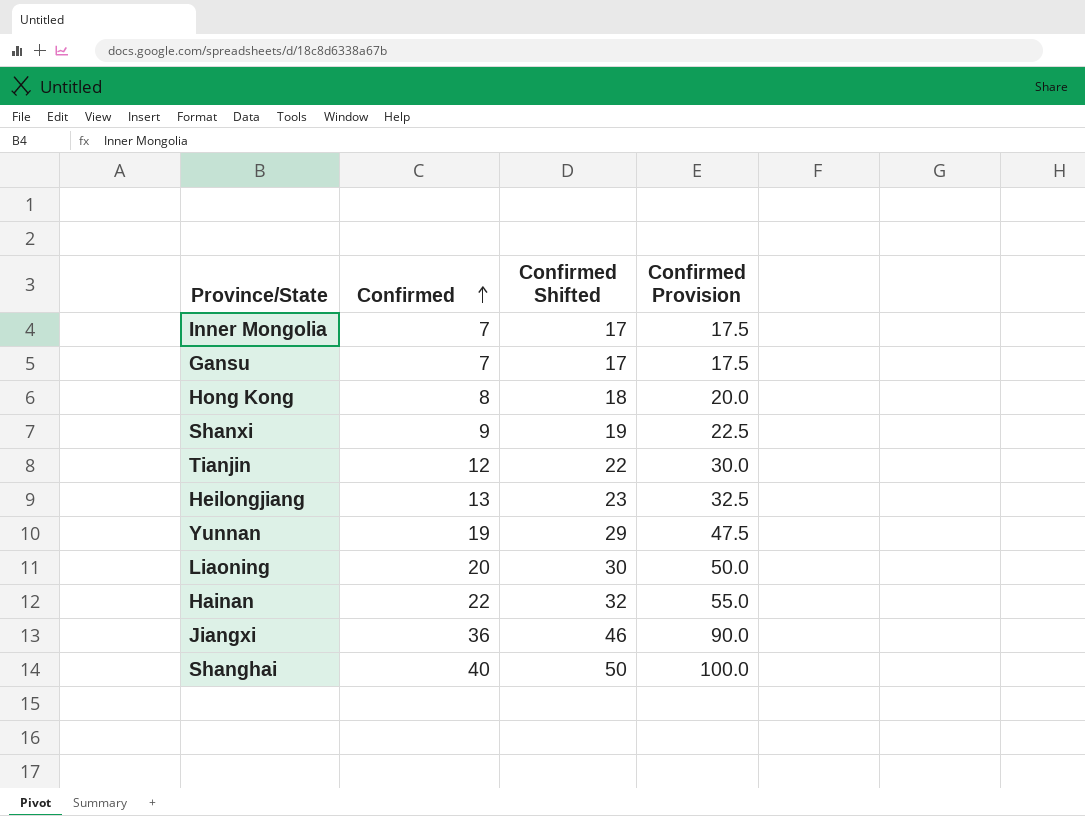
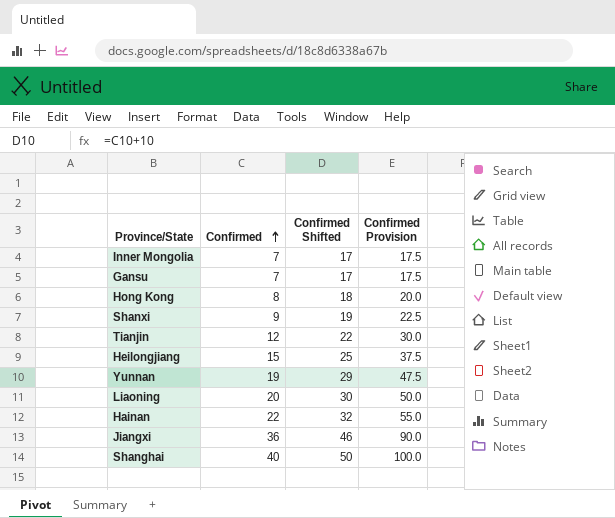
Heilongjiang | Confirmed: 13 -> 15
Heilongjiang | Confirmed Shifted: 23 -> 25
Heilongjiang | Confirmed Provision: 32.5 -> 37.5

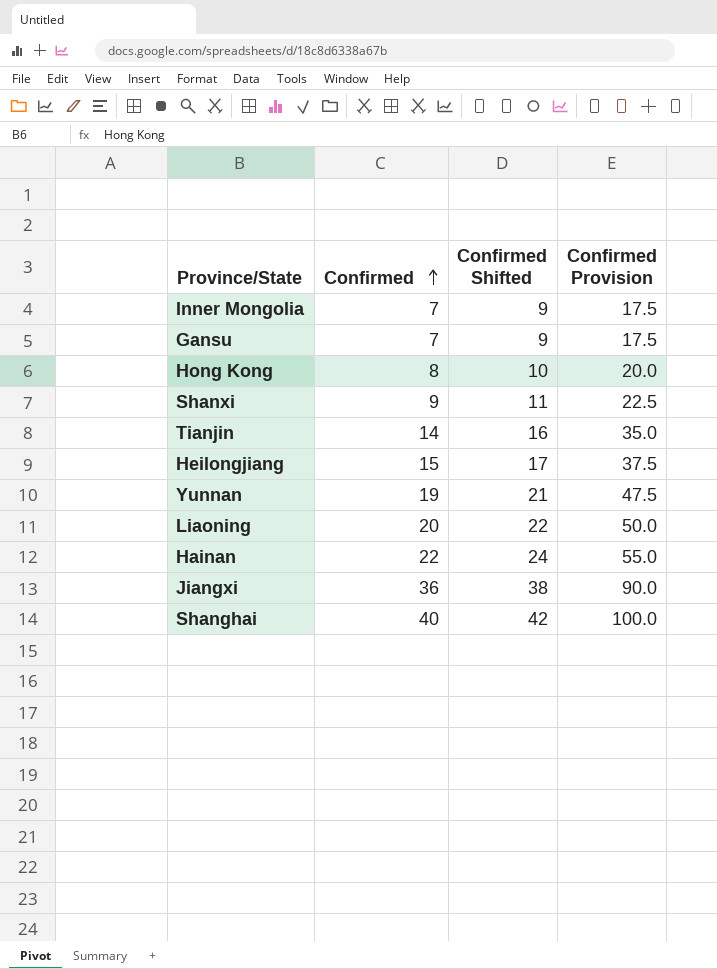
column Confirmed Shifted | formula: [Confirmed] + 10 -> [Confirmed] + 2
Tianjin | Confirmed: 12 -> 14
Tianjin | Confirmed Provision: 30.0 -> 35.0

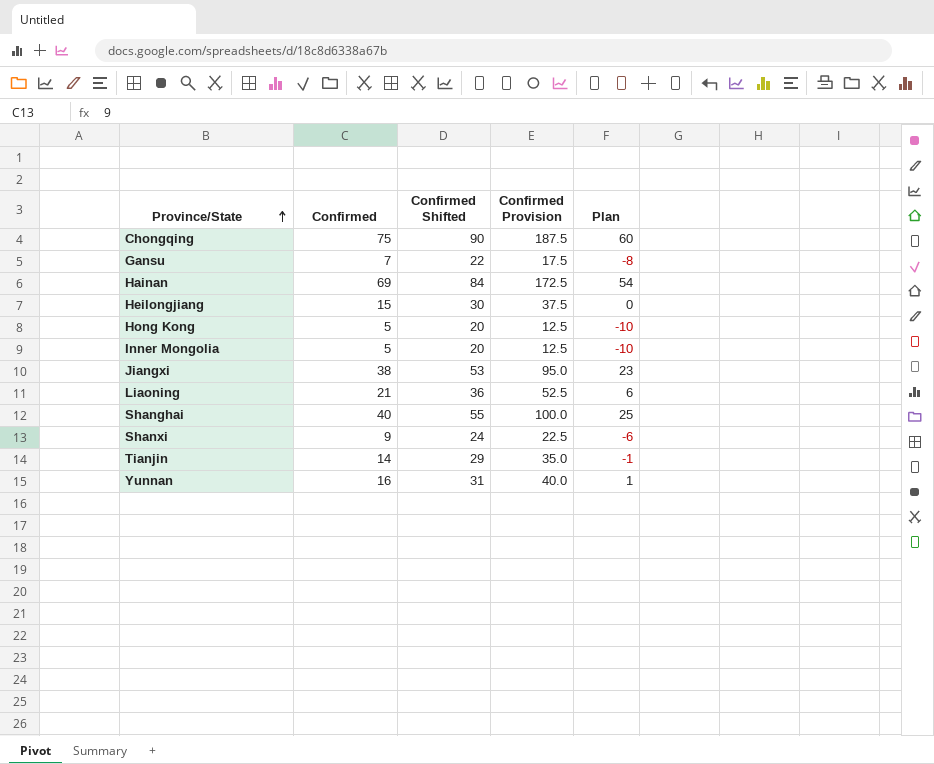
row order: Confirmed ascending -> Province/State ascending
column Confirmed Shifted | formula: [Confirmed] + 2 -> [Confirmed] + 15
column Plan | formula: none -> [Confirmed] - 15
row Chongqing: none -> 75 | 90 | 187.5 | 60
Hainan | Confirmed: 22 -> 69
Hainan | Confirmed Provision: 55.0 -> 172.5
Hong Kong | Confirmed: 8 -> 5
Hong Kong | Confirmed Provision: 20.0 -> 12.5
Inner Mongolia | Confirmed: 7 -> 5
Inner Mongolia | Confirmed Provision: 17.5 -> 12.5
Jiangxi | Confirmed: 36 -> 38
Jiangxi | Confirmed Provision: 90.0 -> 95.0
Liaoning | Confirmed: 20 -> 21
Liaoning | Confirmed Provision: 50.0 -> 52.5
Yunnan | Confirmed: 19 -> 16
Yunnan | Confirmed Provision: 47.5 -> 40.0

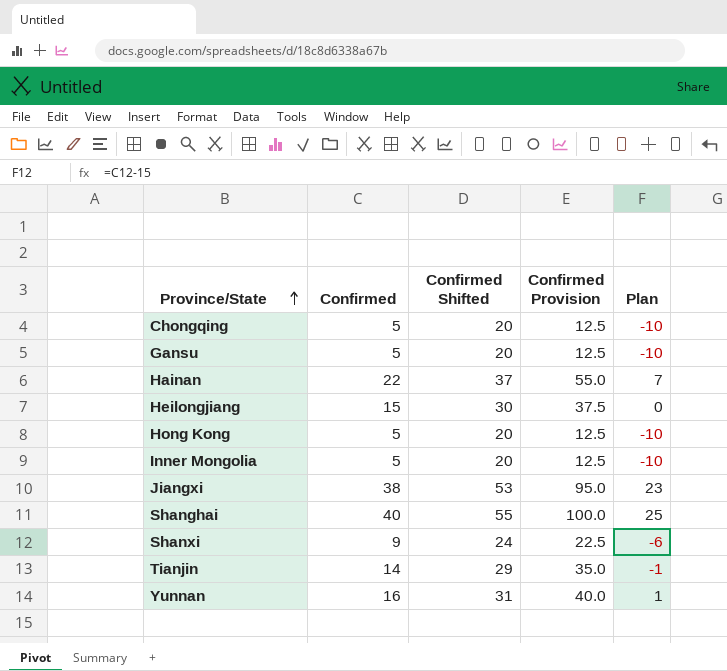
row Liaoning: 21 | 36 | 52.5 | 6 -> none
Chongqing | Confirmed: 75 -> 5
Chongqing | Confirmed Shifted: 90 -> 20
Chongqing | Confirmed Provision: 187.5 -> 12.5
Chongqing | Plan: 60 -> -10
Gansu | Confirmed: 7 -> 5
Gansu | Confirmed Shifted: 22 -> 20
Gansu | Confirmed Provision: 17.5 -> 12.5
Gansu | Plan: -8 -> -10
Hainan | Confirmed: 69 -> 22
Hainan | Confirmed Shifted: 84 -> 37
Hainan | Confirmed Provision: 172.5 -> 55.0
Hainan | Plan: 54 -> 7

